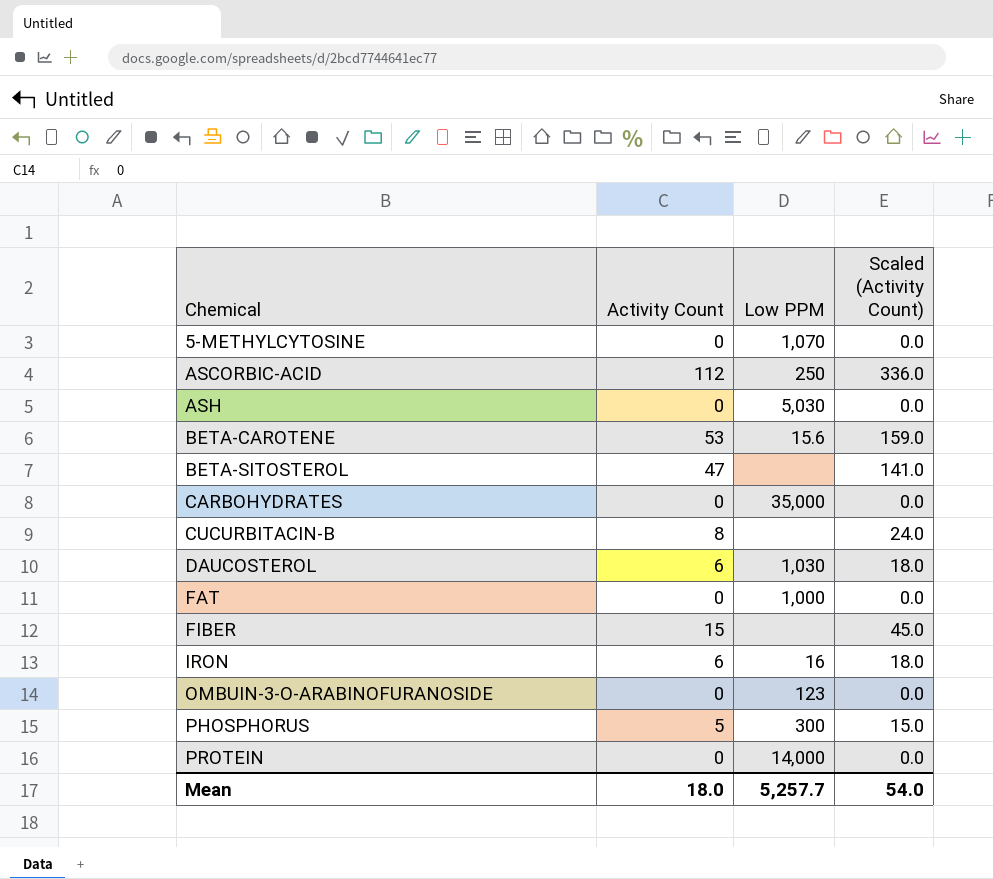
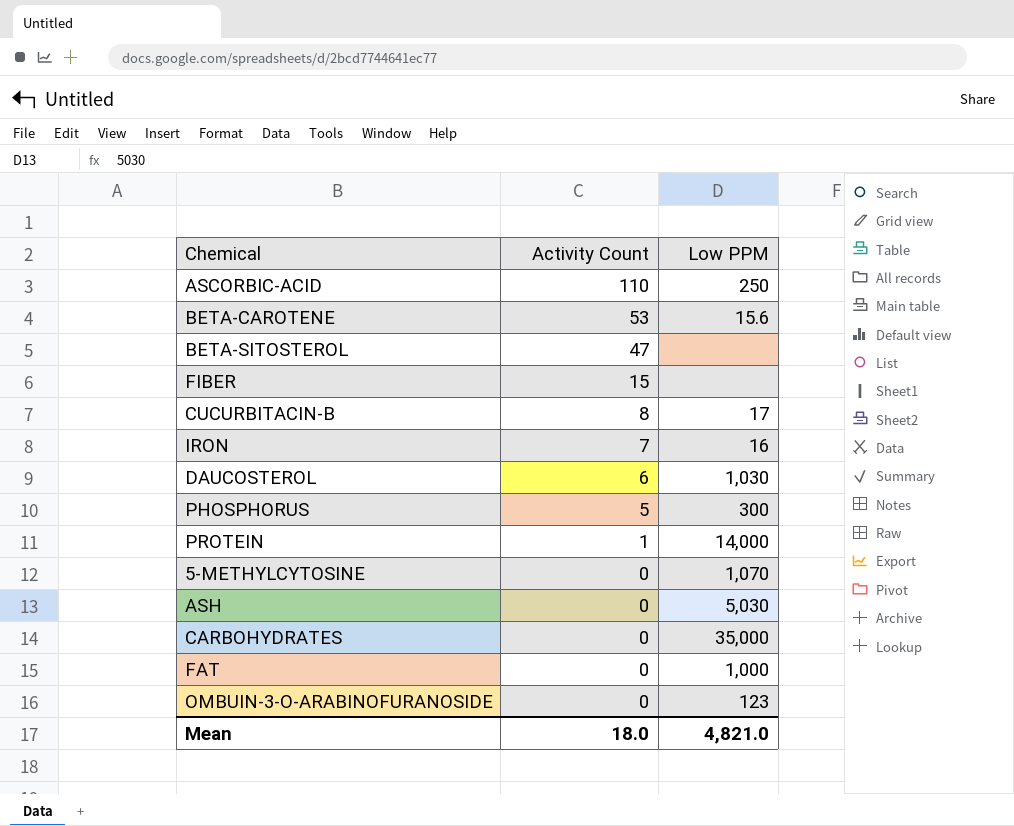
row order: Chemical ascending -> Activity Count descending
column Scaled (Activity Count) | formula: [Activity Count] * 3 -> none
ASCORBIC-ACID | Activity Count: 112 -> 110
CUCURBITACIN-B | Low PPM: none -> 17
IRON | Activity Count: 6 -> 7
PROTEIN | Activity Count: 0 -> 1
Mean | Low PPM: 5,257.7 -> 4,821.0

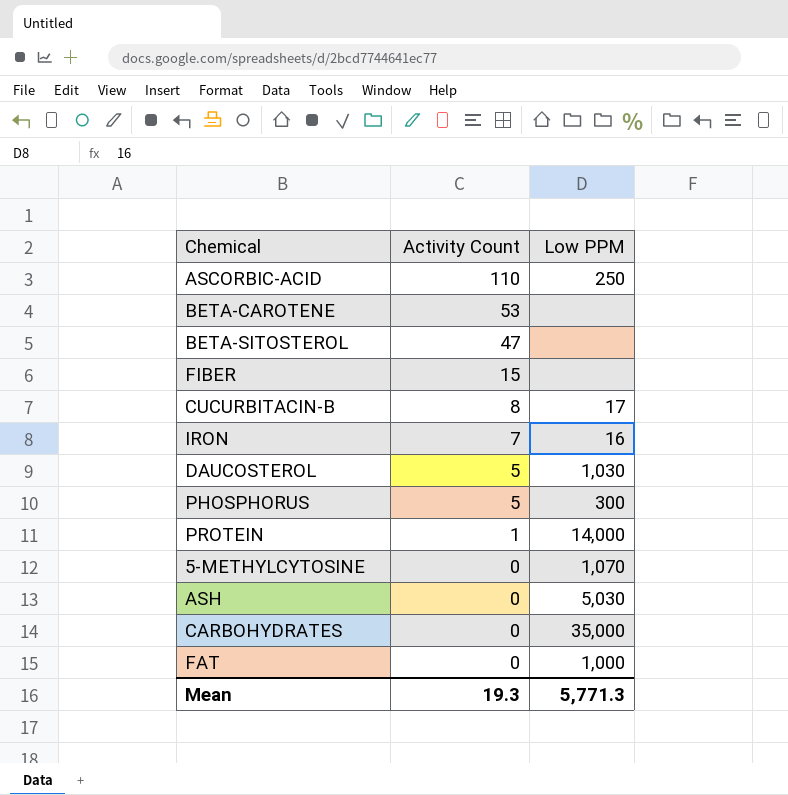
row OMBUIN-3-O-ARABINOFURANOSIDE: 0 | 123 -> none
BETA-CAROTENE | Low PPM: 15.6 -> none
DAUCOSTEROL | Activity Count: 6 -> 5
Mean | Activity Count: 18.0 -> 19.3
Mean | Low PPM: 4,821.0 -> 5,771.3

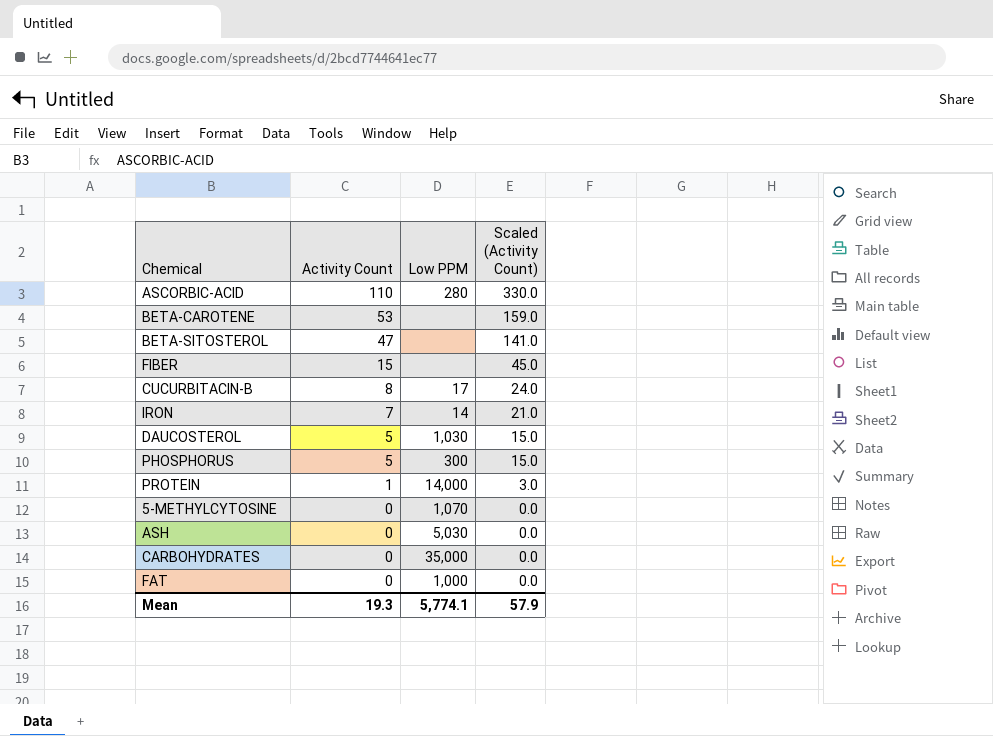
column Scaled (Activity Count) | formula: none -> [Activity Count] * 3
ASCORBIC-ACID | Low PPM: 250 -> 280
IRON | Low PPM: 16 -> 14
Mean | Low PPM: 5,771.3 -> 5,774.1

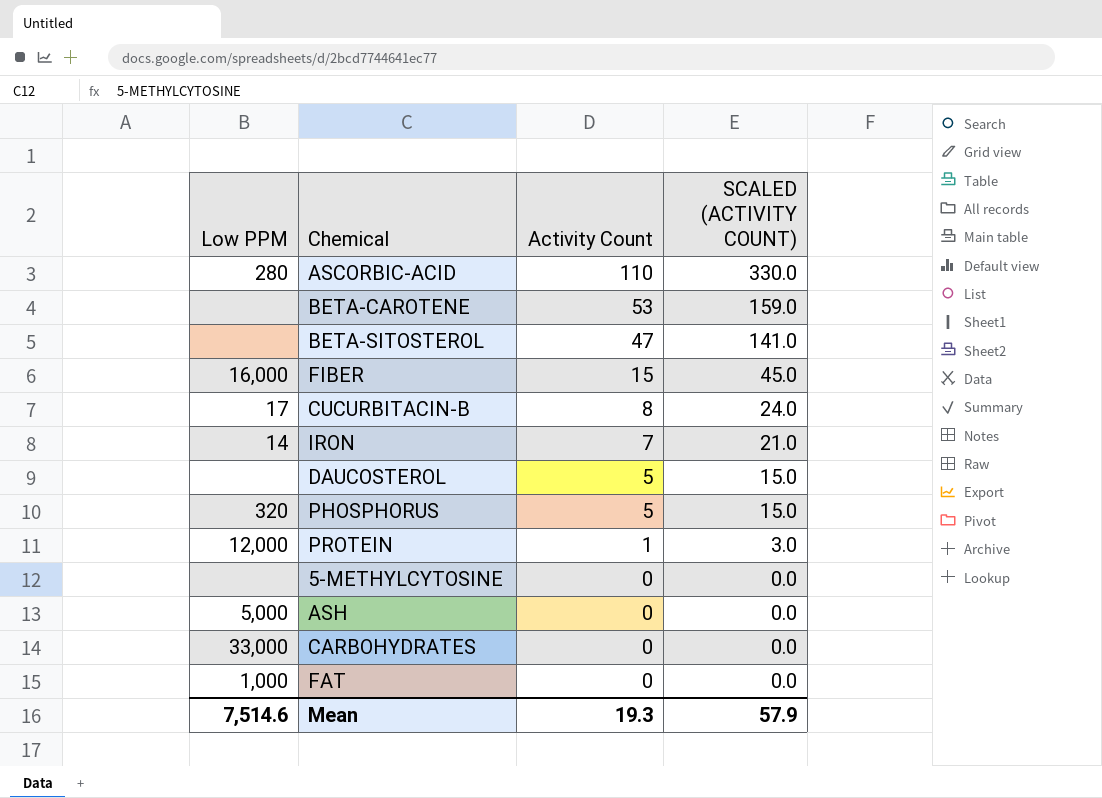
column Low PPM | position: 3 -> 1
column name: Scaled (Activity Count) -> SCALED (ACTIVITY COUNT)
FIBER | Low PPM: none -> 16,000
DAUCOSTEROL | Low PPM: 1,030 -> none
PHOSPHORUS | Low PPM: 300 -> 320
PROTEIN | Low PPM: 14,000 -> 12,000
5-METHYLCYTOSINE | Low PPM: 1,070 -> none
ASH | Low PPM: 5,030 -> 5,000
CARBOHYDRATES | Low PPM: 35,000 -> 33,000
Mean | Low PPM: 5,774.1 -> 7,514.6

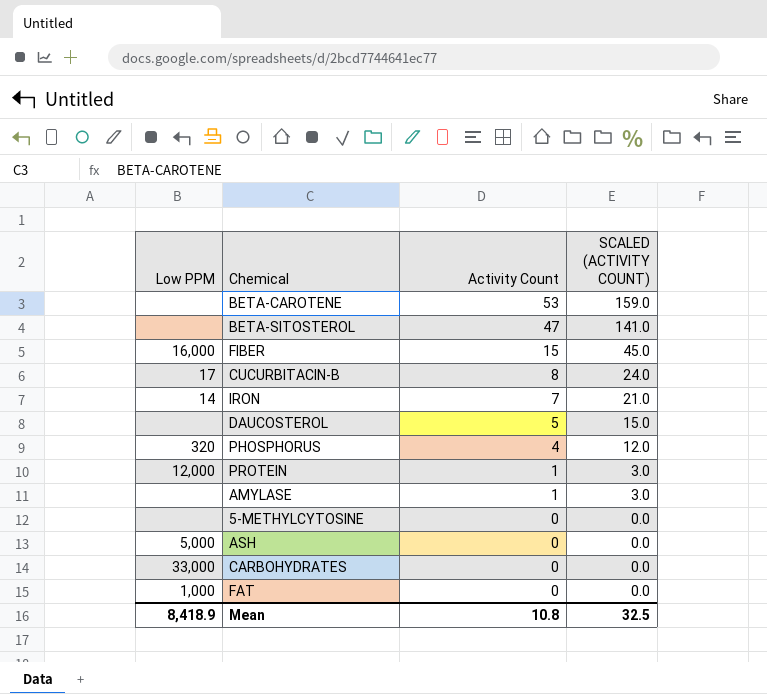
row ASCORBIC-ACID: 280 | 110 | 330.0 -> none
PHOSPHORUS | Activity Count: 5 -> 4
PHOSPHORUS | SCALED (ACTIVITY COUNT): 15.0 -> 12.0
row AMYLASE: none -> none | 1 | 3.0
Mean | Low PPM: 7,514.6 -> 8,418.9
Mean | Activity Count: 19.3 -> 10.8
Mean | SCALED (ACTIVITY COUNT): 57.9 -> 32.5

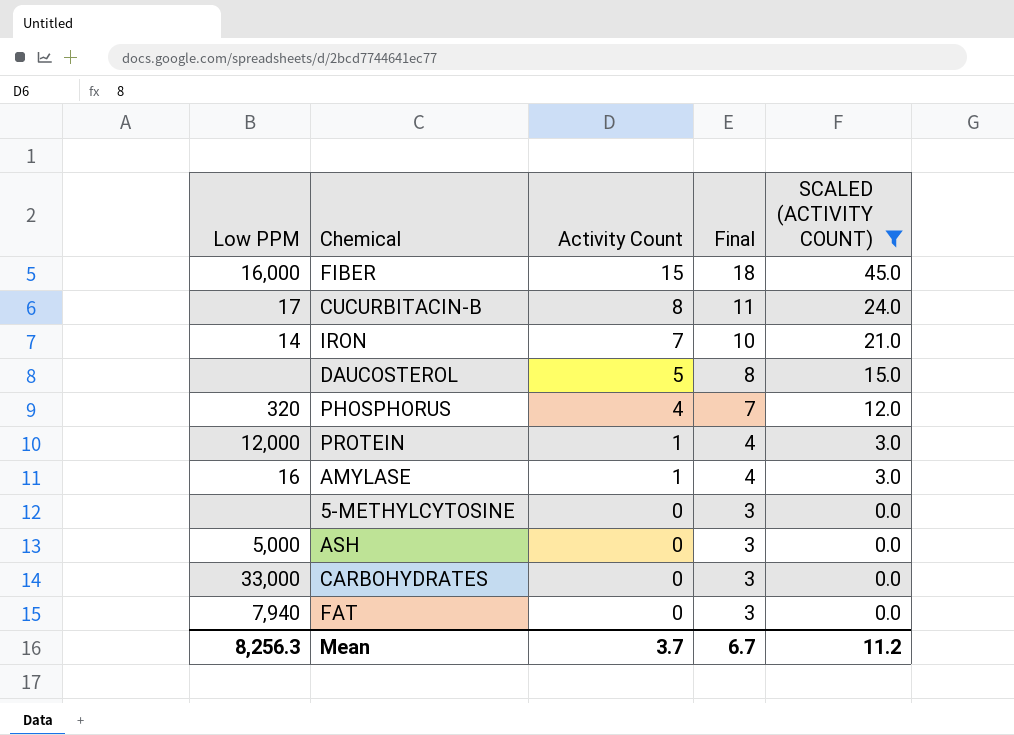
filter: none -> SCALED (ACTIVITY COUNT) <= 45.0
column Final | formula: none -> [Activity Count] + 3
AMYLASE | Low PPM: none -> 16
FAT | Low PPM: 1,000 -> 7,940
Mean | Low PPM: 8,418.9 -> 8,256.3
Mean | Activity Count: 10.8 -> 3.7
Mean | SCALED (ACTIVITY COUNT): 32.5 -> 11.2

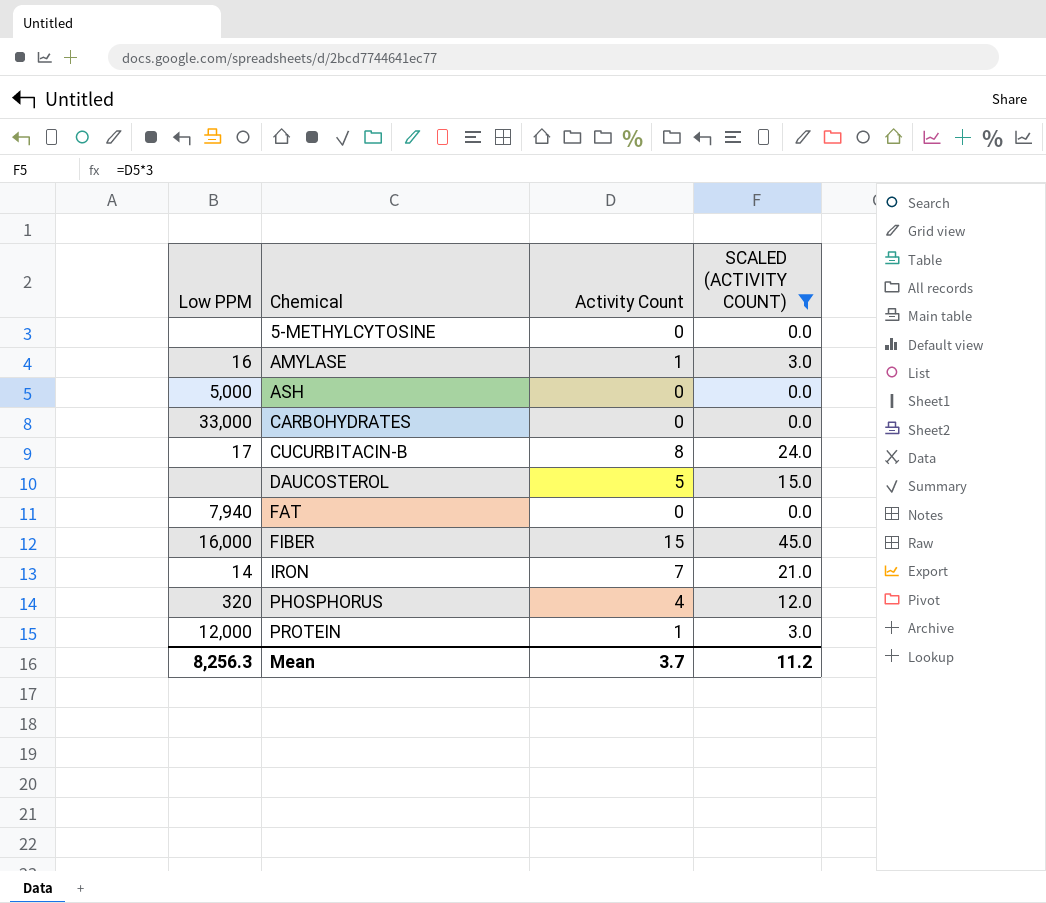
row order: Activity Count descending -> Chemical ascending
column Final | formula: [Activity Count] + 3 -> none

